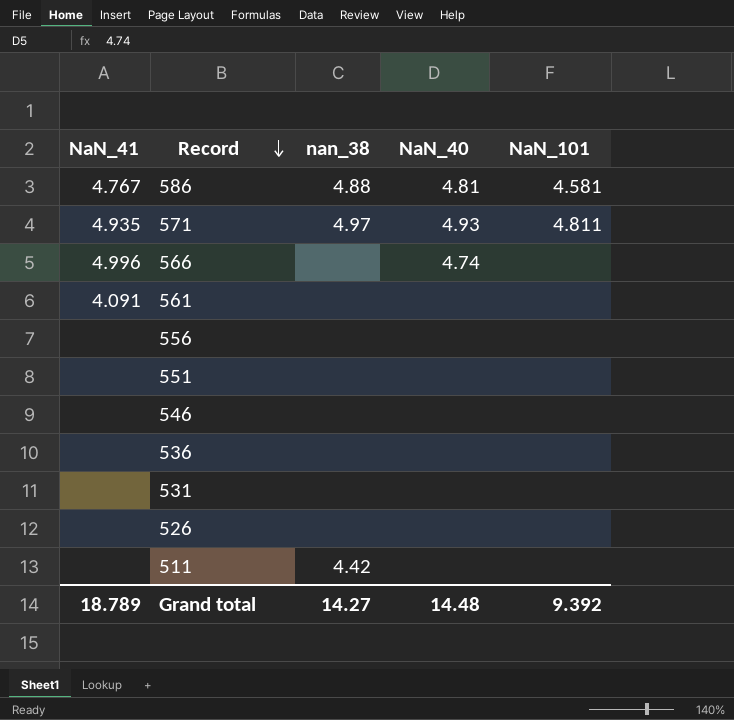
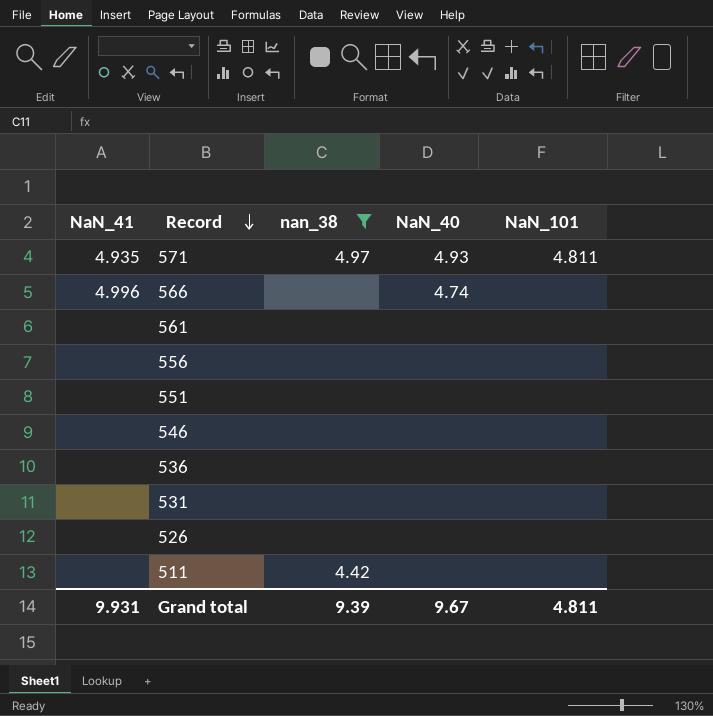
filter: none -> nan_38 != 4.88
561 | NaN_41: 4.091 -> none
Grand total | NaN_41: 18.789 -> 9.931
Grand total | nan_38: 14.27 -> 9.39
Grand total | NaN_40: 14.48 -> 9.67
Grand total | NaN_101: 9.392 -> 4.811

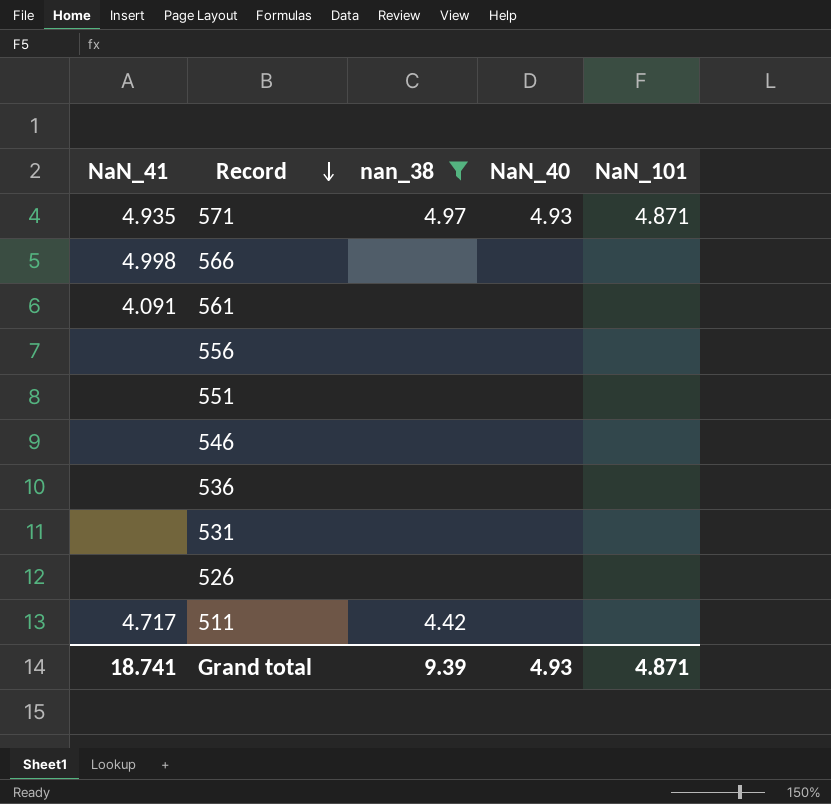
571 | NaN_101: 4.811 -> 4.871
566 | NaN_41: 4.996 -> 4.998
566 | NaN_40: 4.74 -> none
561 | NaN_41: none -> 4.091
511 | NaN_41: none -> 4.717
Grand total | NaN_41: 9.931 -> 18.741
Grand total | NaN_40: 9.67 -> 4.93
Grand total | NaN_101: 4.811 -> 4.871

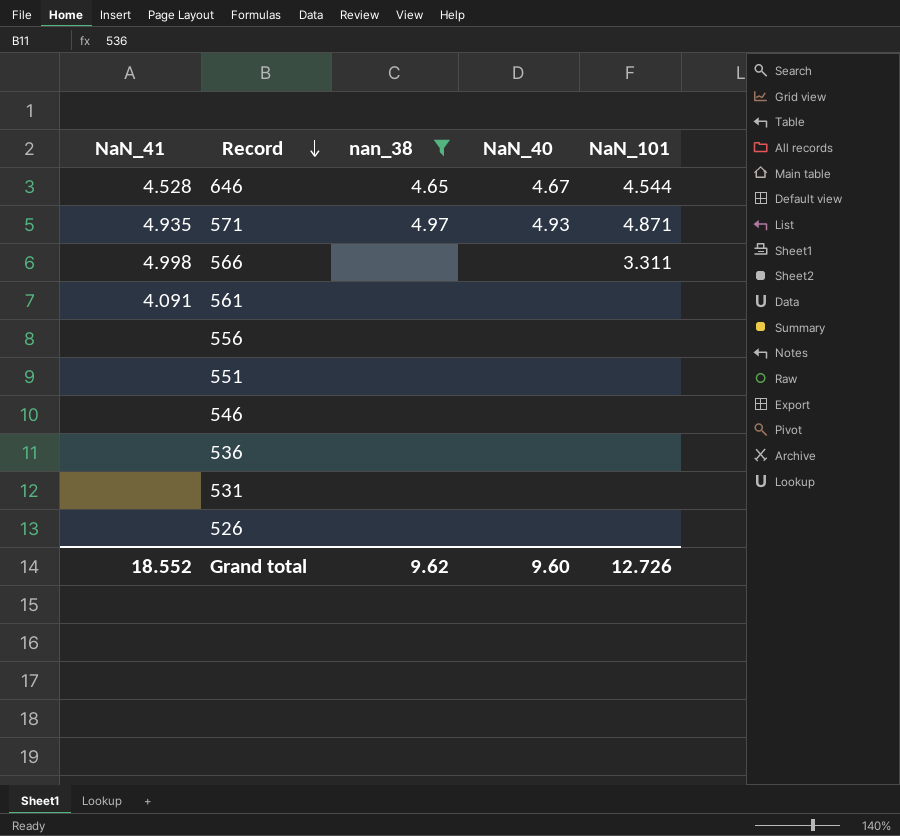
row 511: 4.717 | 4.42 | none | none -> none
row 646: none -> 4.528 | 4.65 | 4.67 | 4.544
566 | NaN_101: none -> 3.311
Grand total | NaN_41: 18.741 -> 18.552
Grand total | nan_38: 9.39 -> 9.62
Grand total | NaN_40: 4.93 -> 9.60
Grand total | NaN_101: 4.871 -> 12.726

